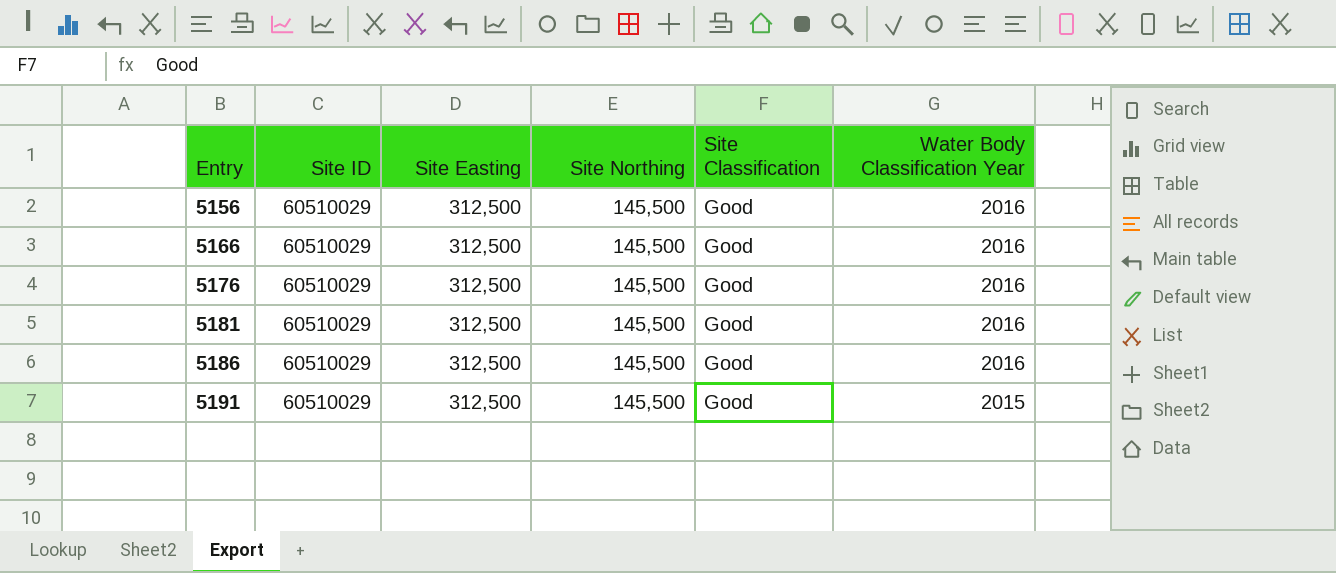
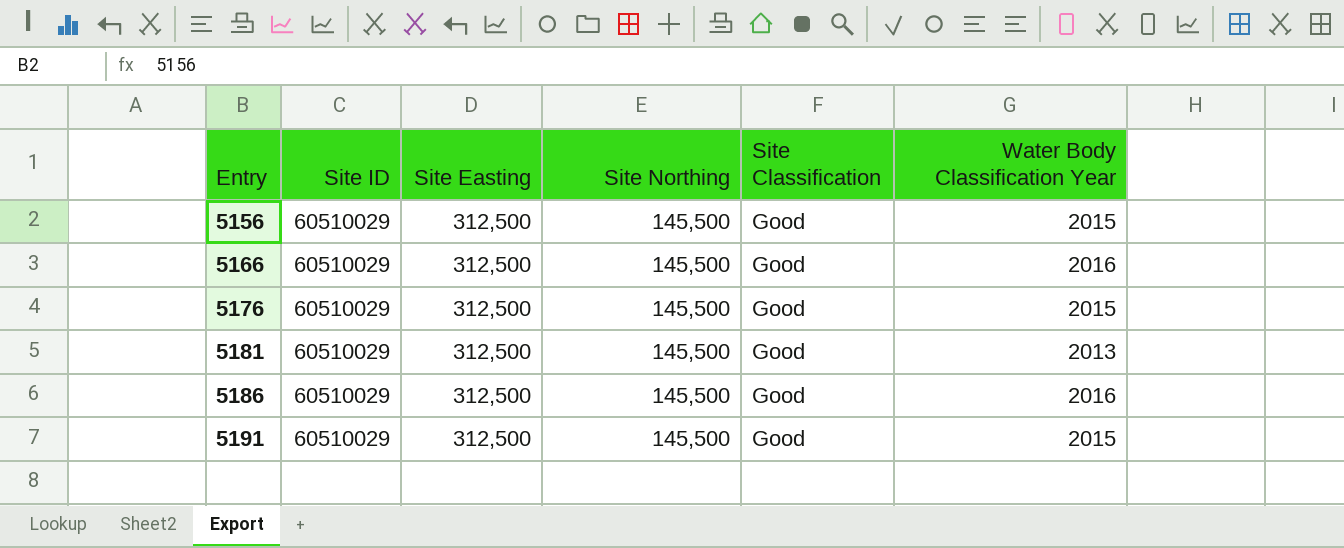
5156 | Water Body Classification Year: 2016 -> 2015
5176 | Water Body Classification Year: 2016 -> 2015
5181 | Water Body Classification Year: 2016 -> 2013

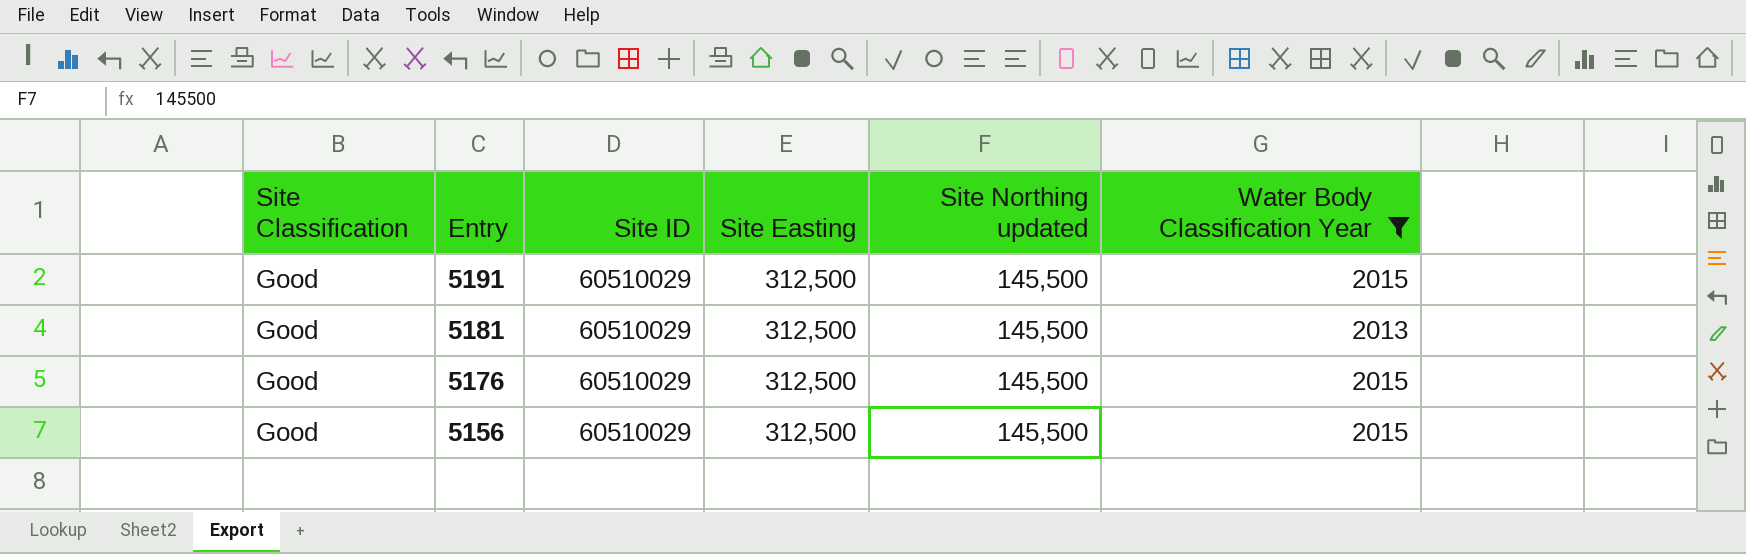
filter: none -> Water Body Classification Year != 2016
row order: Entry ascending -> Entry descending
column Site Classification | position: 5 -> 1
column name: Site Northing -> Site Northing updated

